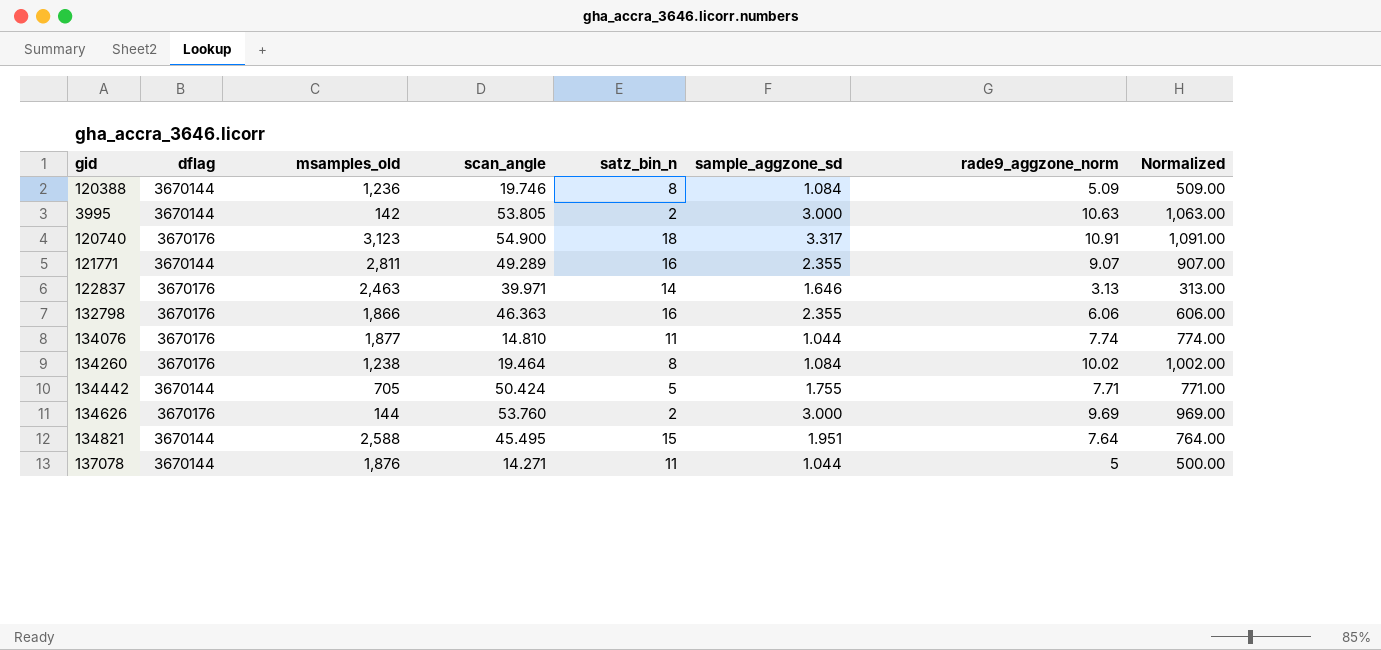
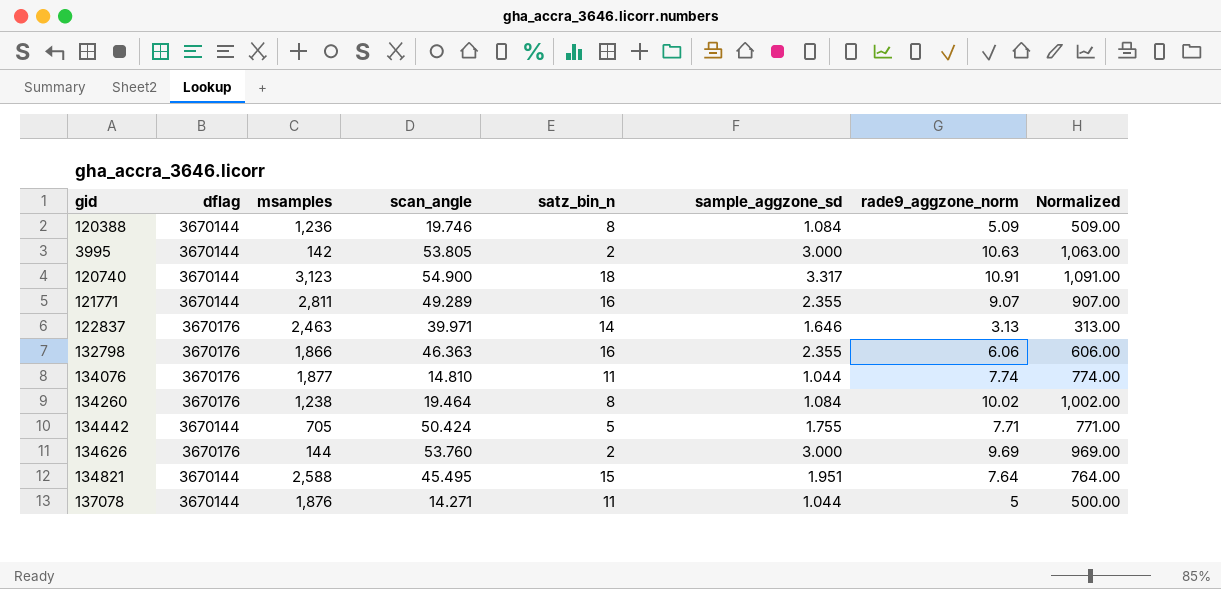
column name: msamples_old -> msamples
120740 | dflag: 3670176 -> 3670144

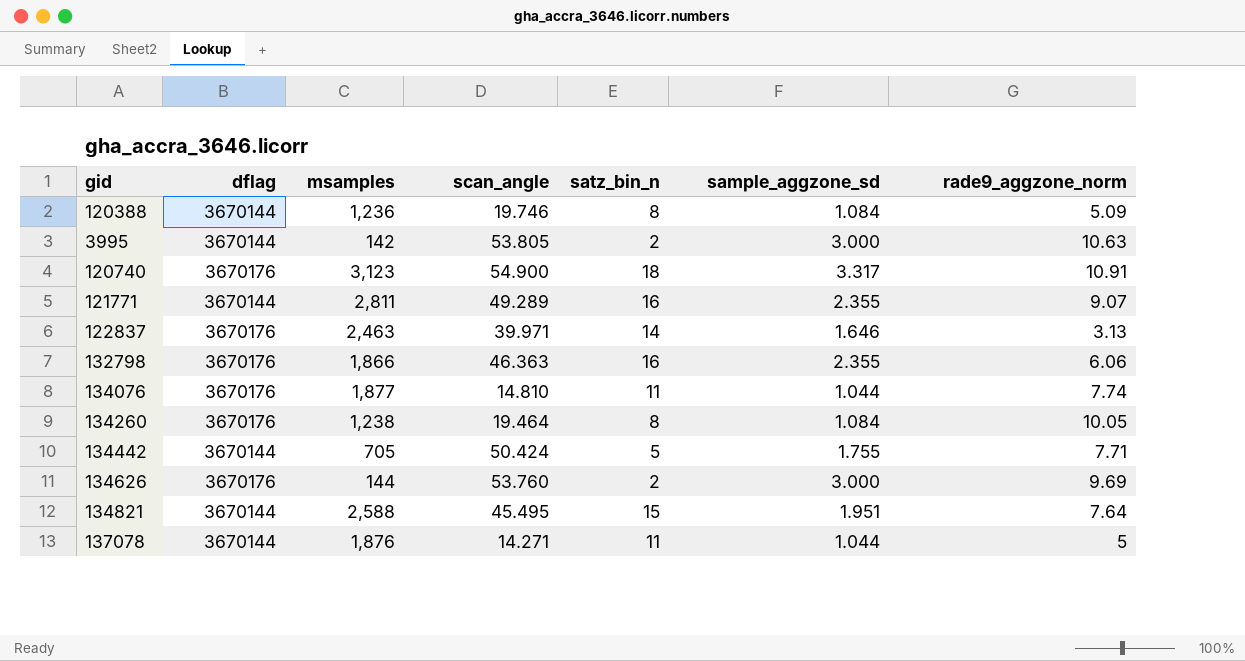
column Normalized | formula: [rade9_aggzone_norm] * 100 -> none
120740 | dflag: 3670144 -> 3670176
134260 | rade9_aggzone_norm: 10.02 -> 10.05

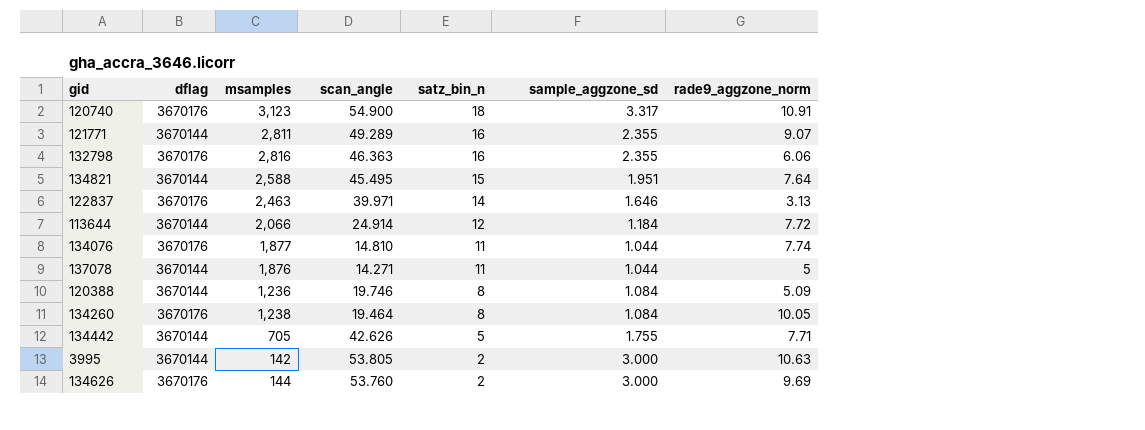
row order: none -> satz_bin_n descending
132798 | msamples: 1,866 -> 2,816
row 113644: none -> 3670144 | 2,066 | 24.914 | 12 | 1.184 | 7.72
134442 | scan_angle: 50.424 -> 42.626

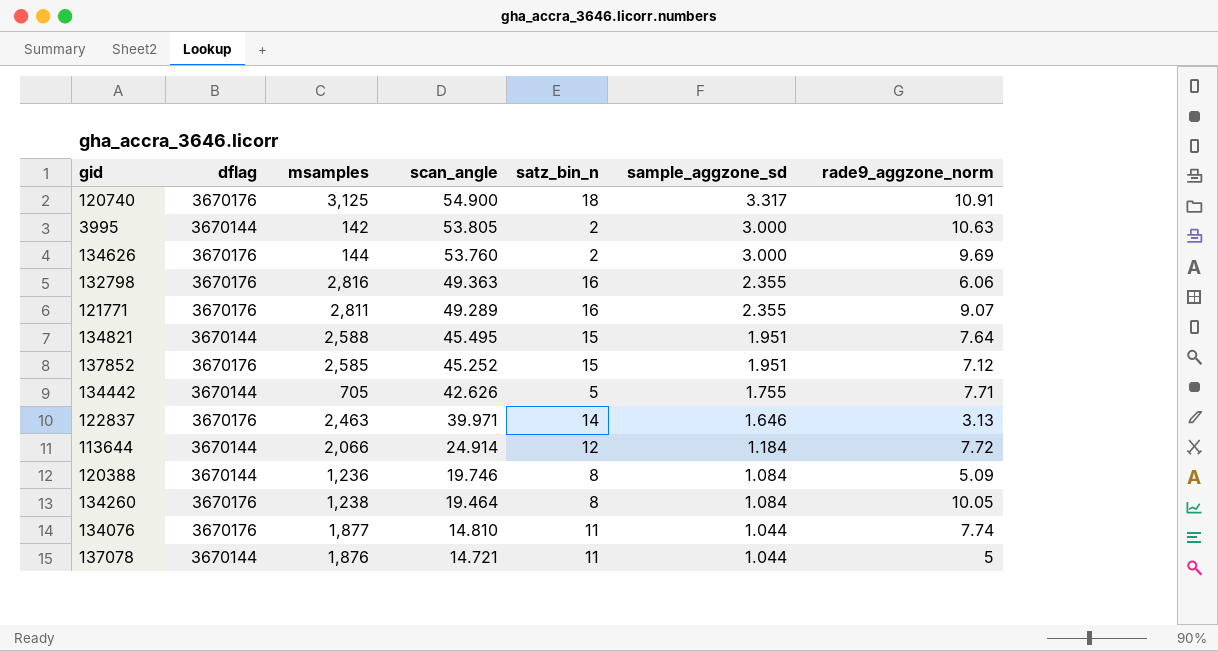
row order: satz_bin_n descending -> scan_angle descending
120740 | msamples: 3,123 -> 3,125
132798 | scan_angle: 46.363 -> 49.363
121771 | dflag: 3670144 -> 3670176
row 137852: none -> 3670176 | 2,585 | 45.252 | 15 | 1.951 | 7.12
137078 | scan_angle: 14.271 -> 14.721

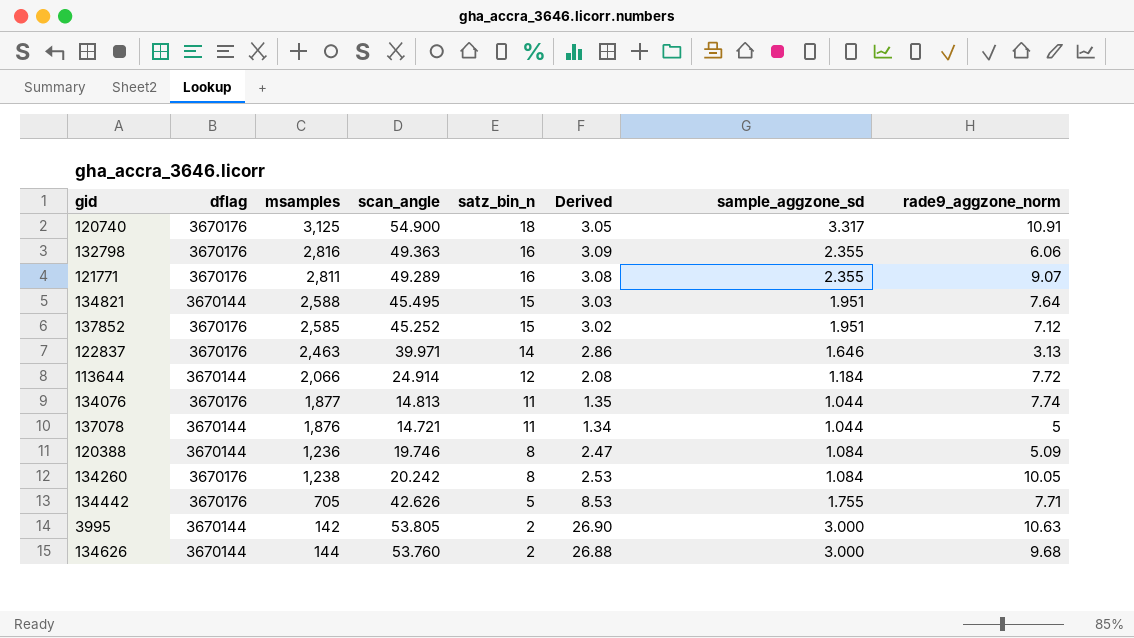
row order: scan_angle descending -> satz_bin_n descending
column Derived | formula: none -> [scan_angle] / [satz_bin_n]
134076 | scan_angle: 14.810 -> 14.813
134260 | scan_angle: 19.464 -> 20.242
134442 | dflag: 3670144 -> 3670176
134626 | dflag: 3670176 -> 3670144
134626 | rade9_aggzone_norm: 9.69 -> 9.68

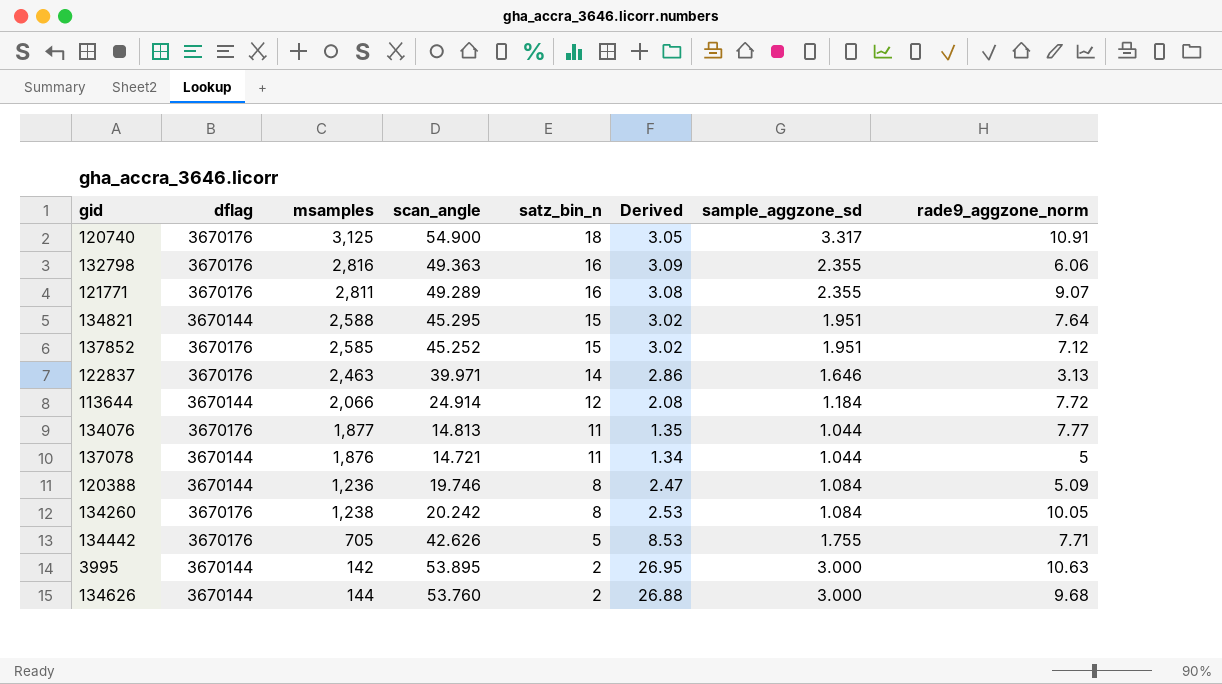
134821 | scan_angle: 45.495 -> 45.295
134821 | Derived: 3.03 -> 3.02
134076 | rade9_aggzone_norm: 7.74 -> 7.77
3995 | scan_angle: 53.805 -> 53.895
3995 | Derived: 26.90 -> 26.95

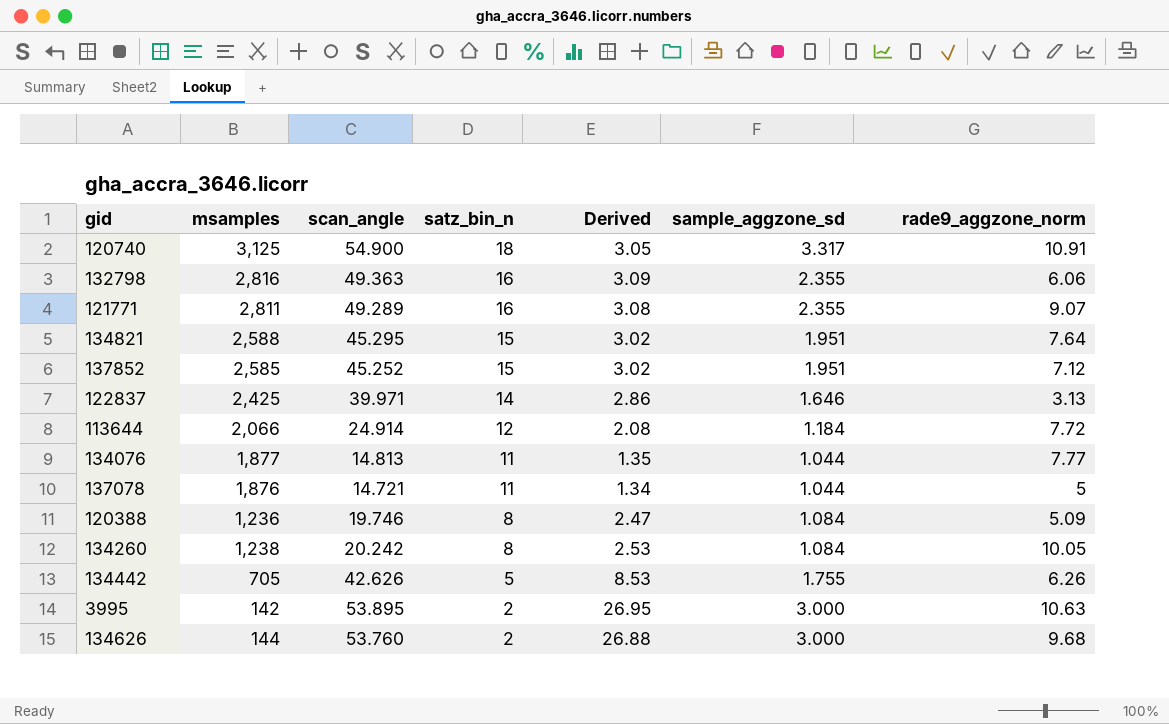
column dflag | position: 2 -> none
122837 | msamples: 2,463 -> 2,425
134442 | rade9_aggzone_norm: 7.71 -> 6.26

